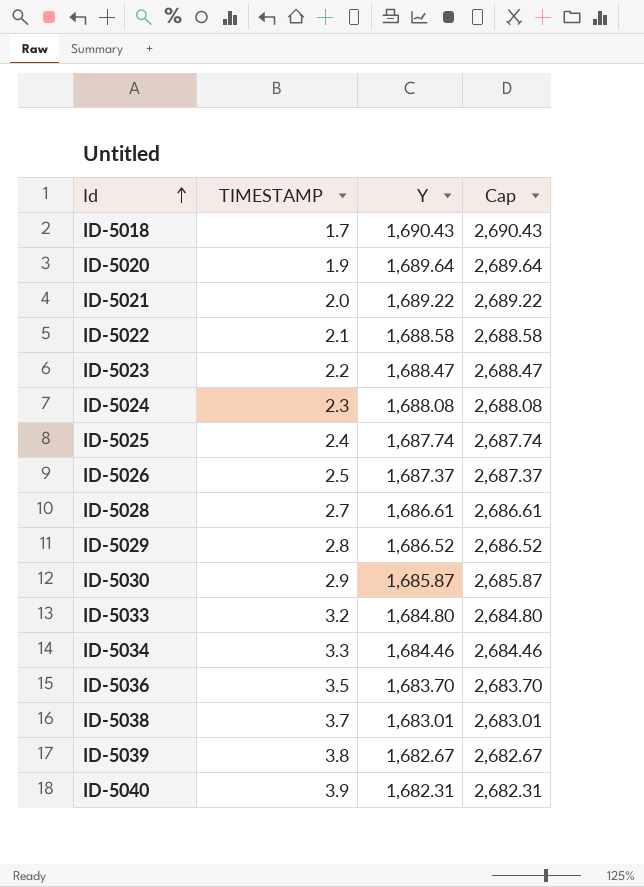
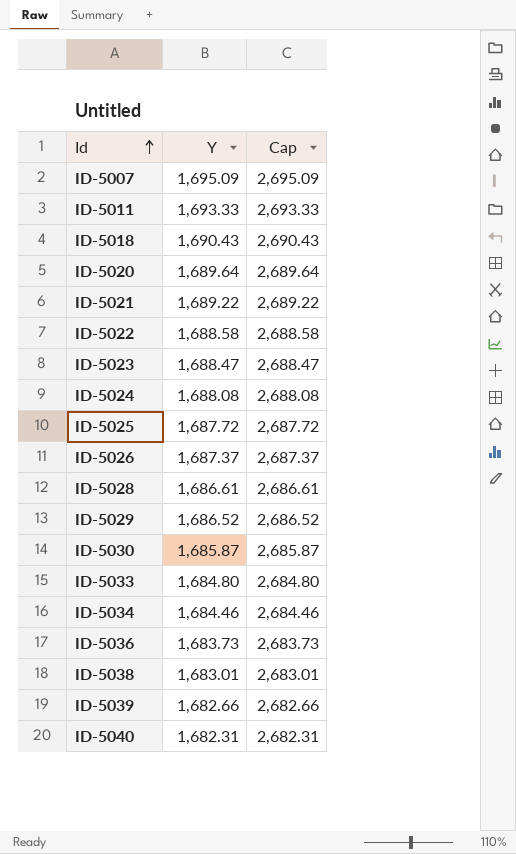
column TIMESTAMP | position: 2 -> none
row ID-5007: none -> 1,695.09 | 2,695.09
row ID-5011: none -> 1,693.33 | 2,693.33
ID-5025 | Y: 1,687.74 -> 1,687.72
ID-5025 | Cap: 2,687.74 -> 2,687.72
ID-5036 | Y: 1,683.70 -> 1,683.73
ID-5036 | Cap: 2,683.70 -> 2,683.73
ID-5039 | Y: 1,682.67 -> 1,682.66
ID-5039 | Cap: 2,682.67 -> 2,682.66

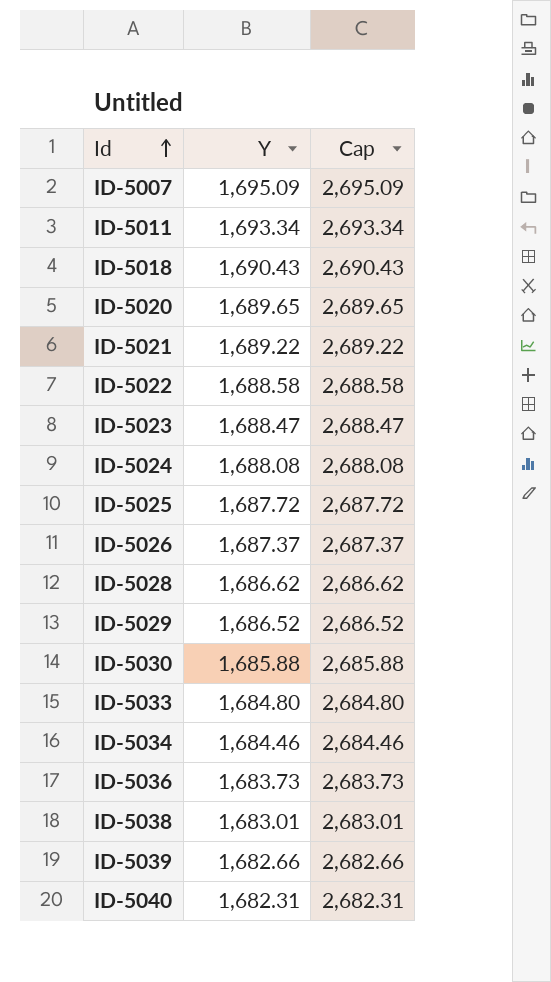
ID-5011 | Y: 1,693.33 -> 1,693.34
ID-5011 | Cap: 2,693.33 -> 2,693.34
ID-5020 | Y: 1,689.64 -> 1,689.65
ID-5020 | Cap: 2,689.64 -> 2,689.65
ID-5028 | Y: 1,686.61 -> 1,686.62
ID-5028 | Cap: 2,686.61 -> 2,686.62
ID-5030 | Y: 1,685.87 -> 1,685.88
ID-5030 | Cap: 2,685.87 -> 2,685.88

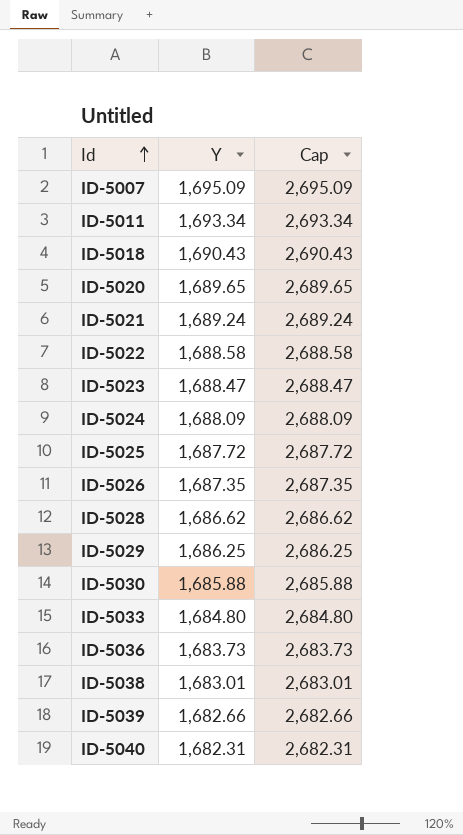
row ID-5034: 1,684.46 | 2,684.46 -> none
ID-5021 | Y: 1,689.22 -> 1,689.24
ID-5021 | Cap: 2,689.22 -> 2,689.24
ID-5024 | Y: 1,688.08 -> 1,688.09
ID-5024 | Cap: 2,688.08 -> 2,688.09
ID-5026 | Y: 1,687.37 -> 1,687.35
ID-5026 | Cap: 2,687.37 -> 2,687.35
ID-5029 | Y: 1,686.52 -> 1,686.25
ID-5029 | Cap: 2,686.52 -> 2,686.25

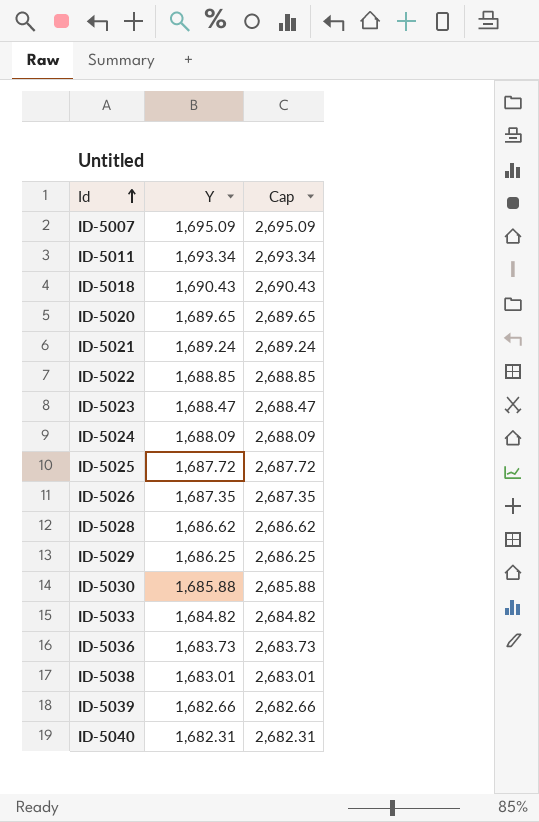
ID-5022 | Y: 1,688.58 -> 1,688.85
ID-5022 | Cap: 2,688.58 -> 2,688.85
ID-5033 | Y: 1,684.80 -> 1,684.82
ID-5033 | Cap: 2,684.80 -> 2,684.82

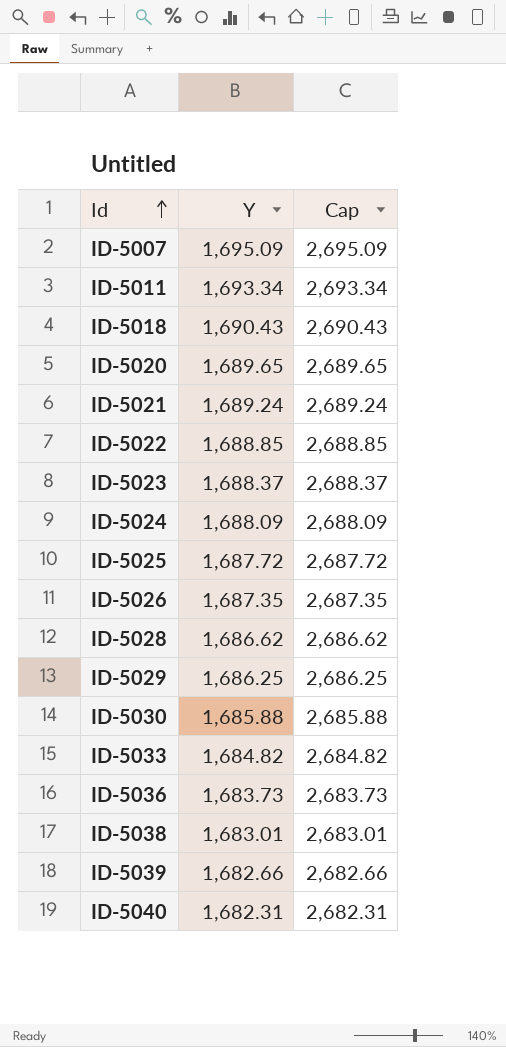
ID-5023 | Y: 1,688.47 -> 1,688.37
ID-5023 | Cap: 2,688.47 -> 2,688.37

